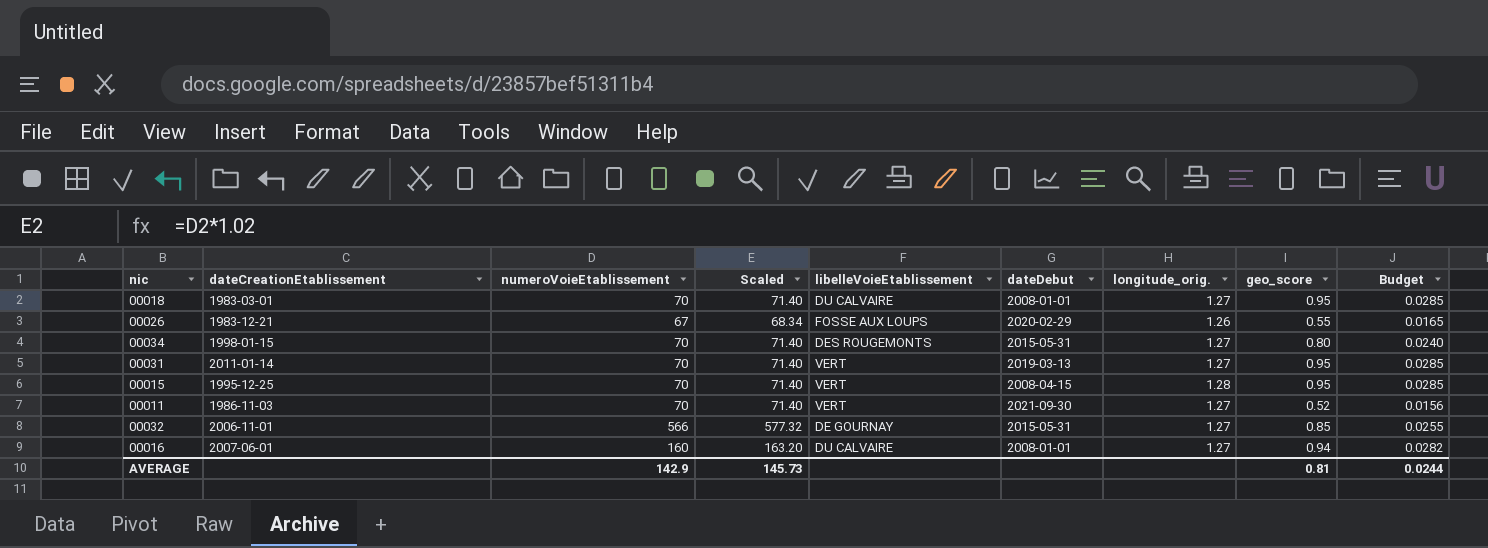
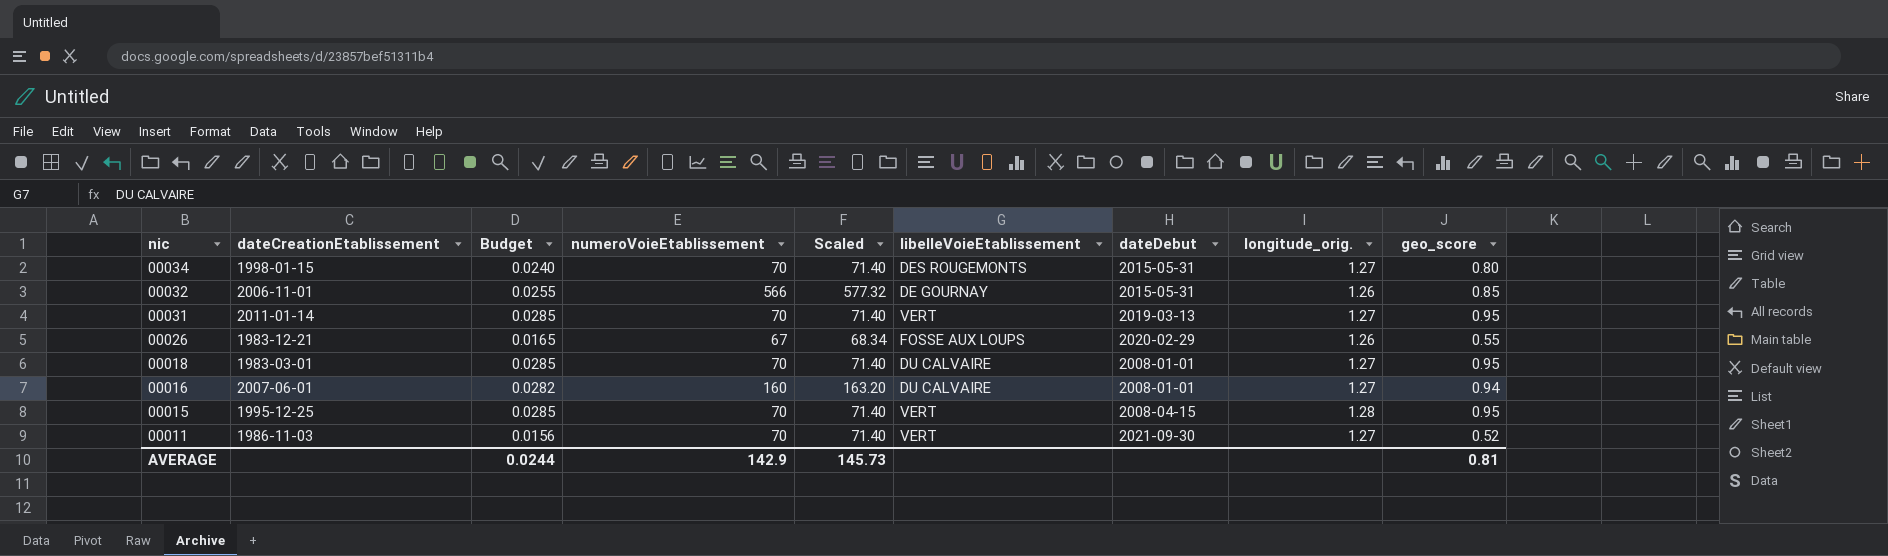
row order: none -> nic descending
column Budget | position: 9 -> 3
00032 | longitude_orig.: 1.27 -> 1.26

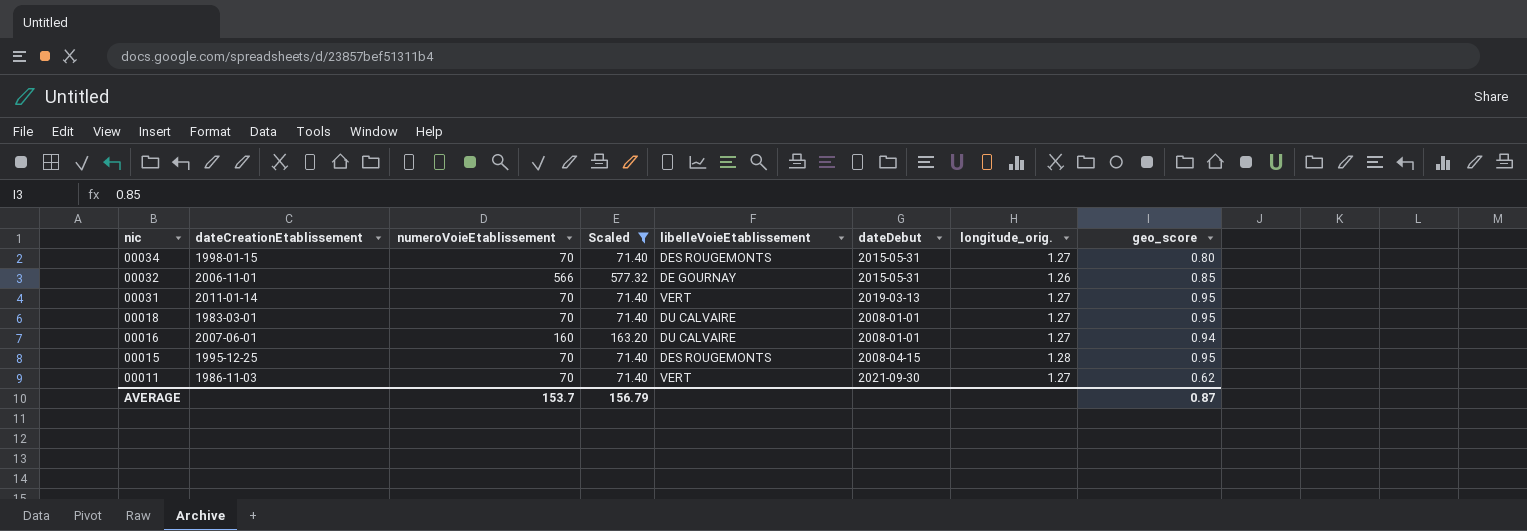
filter: none -> Scaled != 68.34
column Budget | formula: [geo_score] * 0.03 -> none
00015 | libelleVoieEtablissement: VERT -> DES ROUGEMONTS
00011 | geo_score: 0.52 -> 0.62
AVERAGE | numeroVoieEtablissement: 142.9 -> 153.7
AVERAGE | Scaled: 145.73 -> 156.79
AVERAGE | geo_score: 0.81 -> 0.87

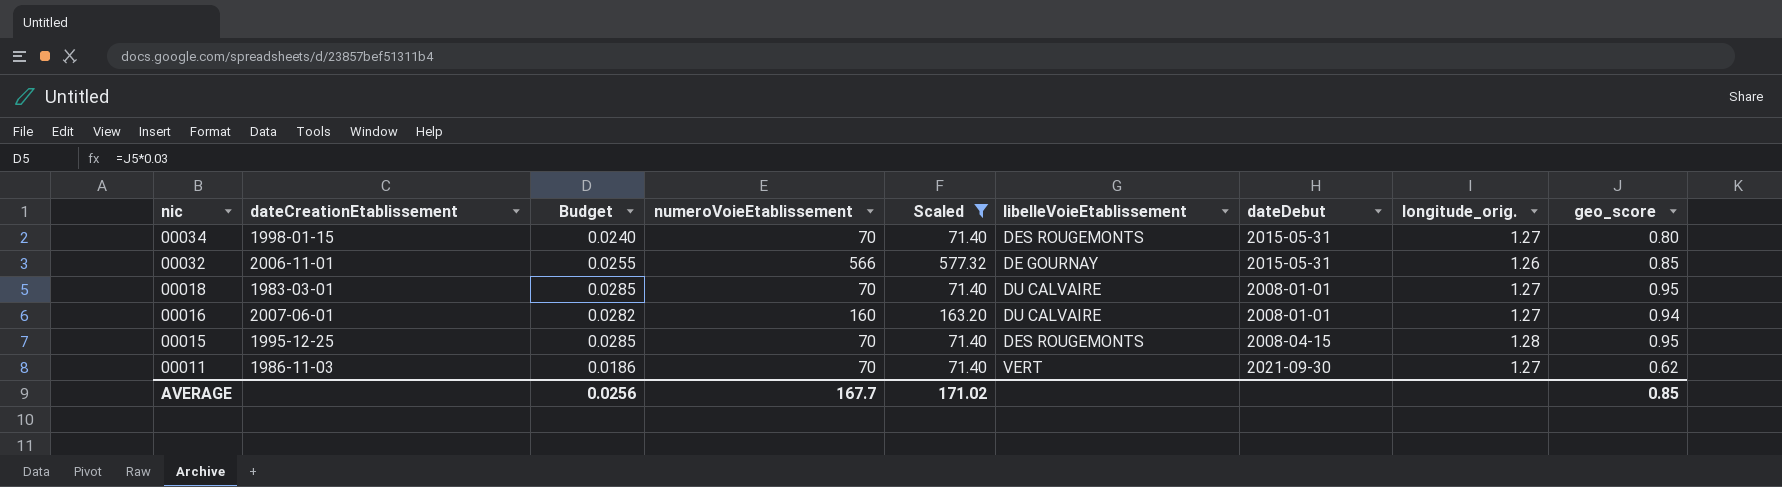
column Budget | formula: none -> [geo_score] * 0.03
row 00031: 2011-01-14 | 70 | 71.40 | VERT | 2019-03-13 | 1.27 | 0.95 -> none
AVERAGE | numeroVoieEtablissement: 153.7 -> 167.7
AVERAGE | Scaled: 156.79 -> 171.02
AVERAGE | geo_score: 0.87 -> 0.85

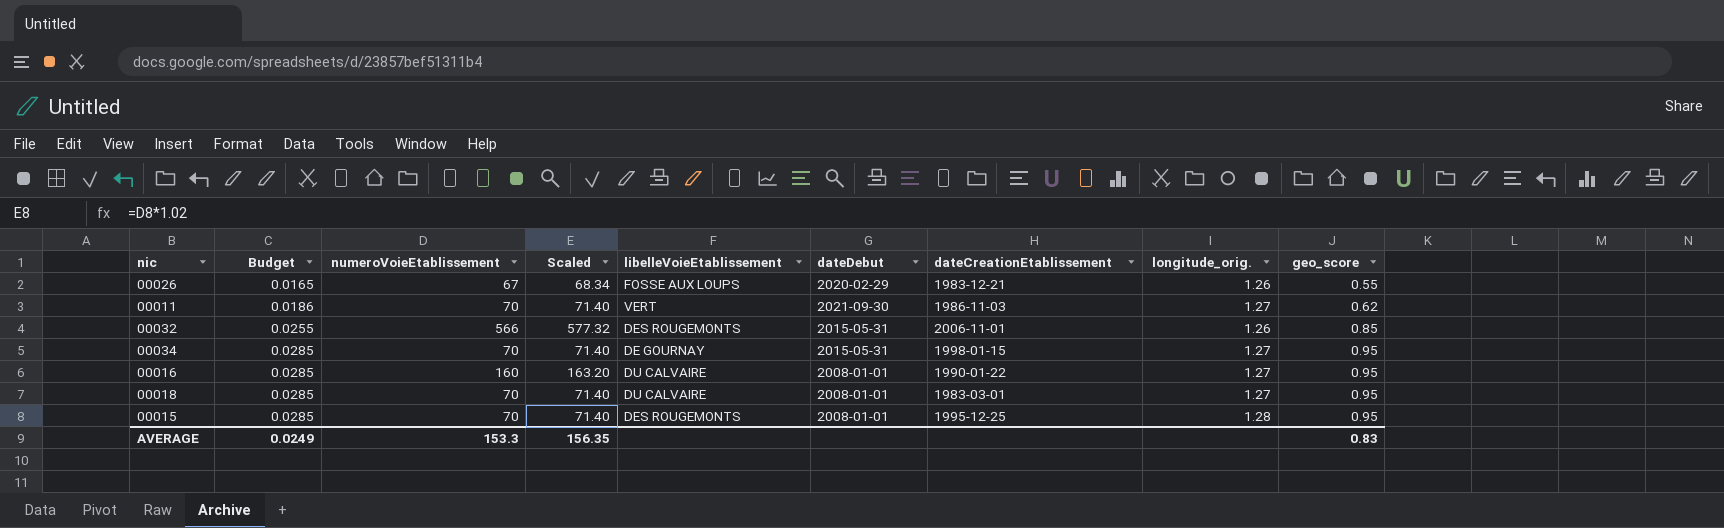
filter: Scaled != 68.34 -> none
row order: nic descending -> Budget ascending
column dateCreationEtablissement | position: 2 -> 7
00032 | libelleVoieEtablissement: DE GOURNAY -> DES ROUGEMONTS
00034 | Budget: 0.0240 -> 0.0285
00034 | libelleVoieEtablissement: DES ROUGEMONTS -> DE GOURNAY
00034 | geo_score: 0.80 -> 0.95
00016 | Budget: 0.0282 -> 0.0285
00016 | dateCreationEtablissement: 2007-06-01 -> 1990-01-22
00016 | geo_score: 0.94 -> 0.95
00015 | dateDebut: 2008-04-15 -> 2008-01-01
AVERAGE | Budget: 0.0256 -> 0.0249
AVERAGE | numeroVoieEtablissement: 167.7 -> 153.3
AVERAGE | Scaled: 171.02 -> 156.35
AVERAGE | geo_score: 0.85 -> 0.83

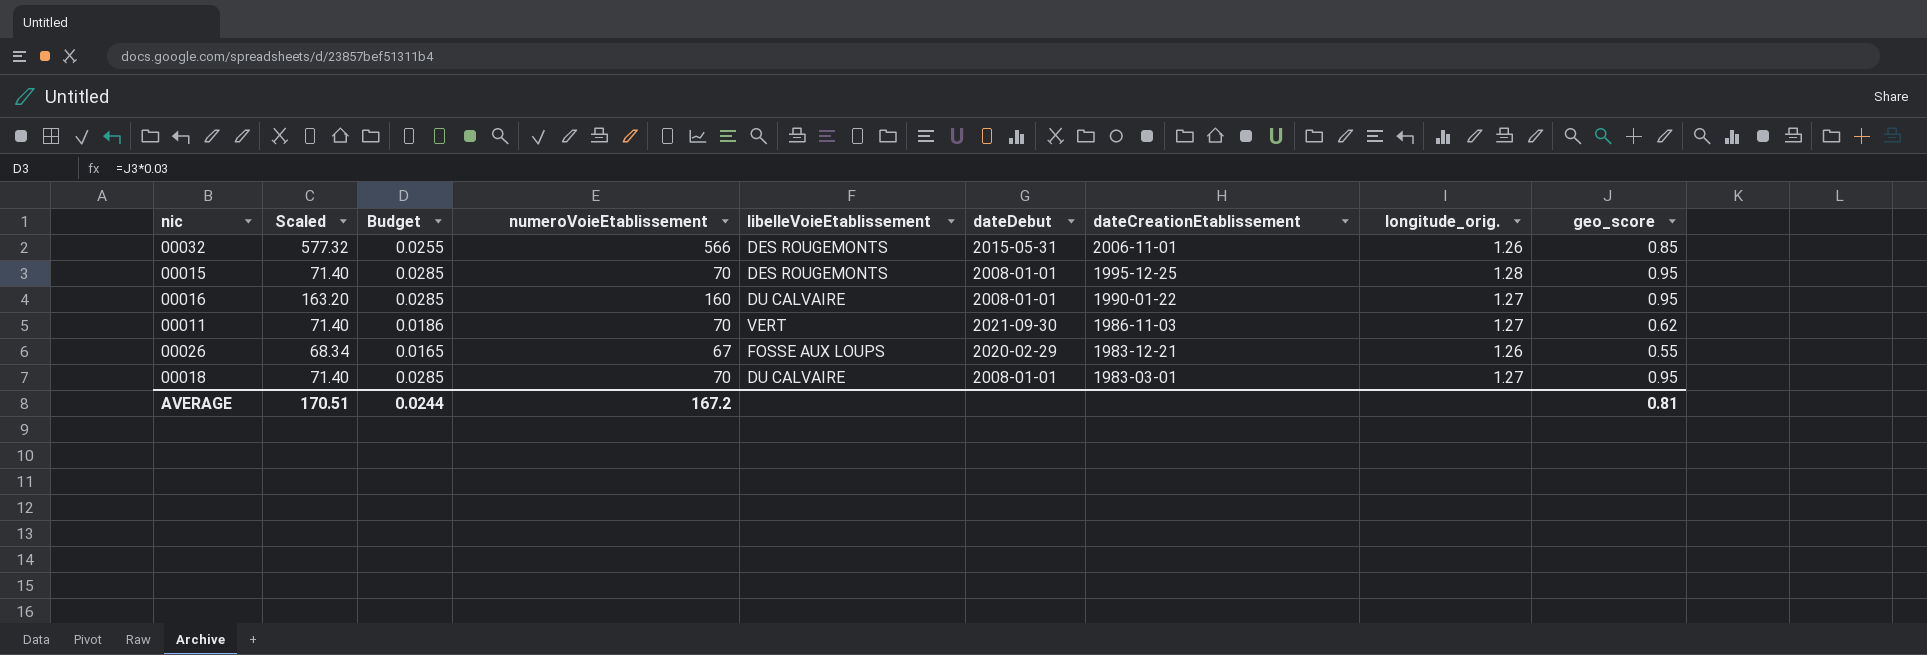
row order: Budget ascending -> dateCreationEtablissement descending
column Scaled | position: 4 -> 2
row 00034: 0.0285 | 70 | 71.40 | DE GOURNAY | 2015-05-31 | 1998-01-15 | 1.27 | 0.95 -> none
AVERAGE | Scaled: 156.35 -> 170.51
AVERAGE | Budget: 0.0249 -> 0.0244
AVERAGE | numeroVoieEtablissement: 153.3 -> 167.2
AVERAGE | geo_score: 0.83 -> 0.81

